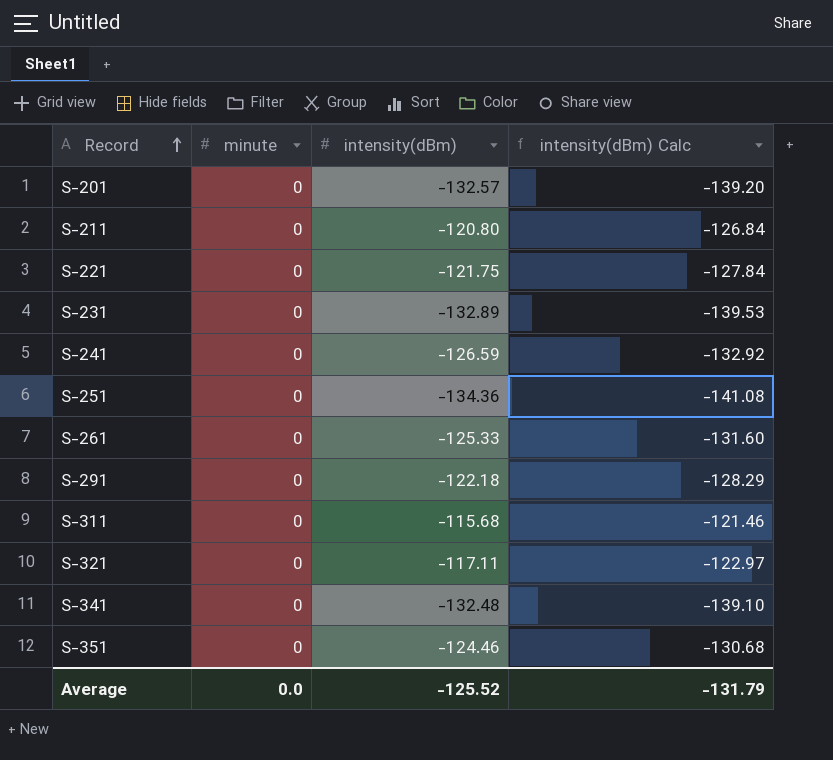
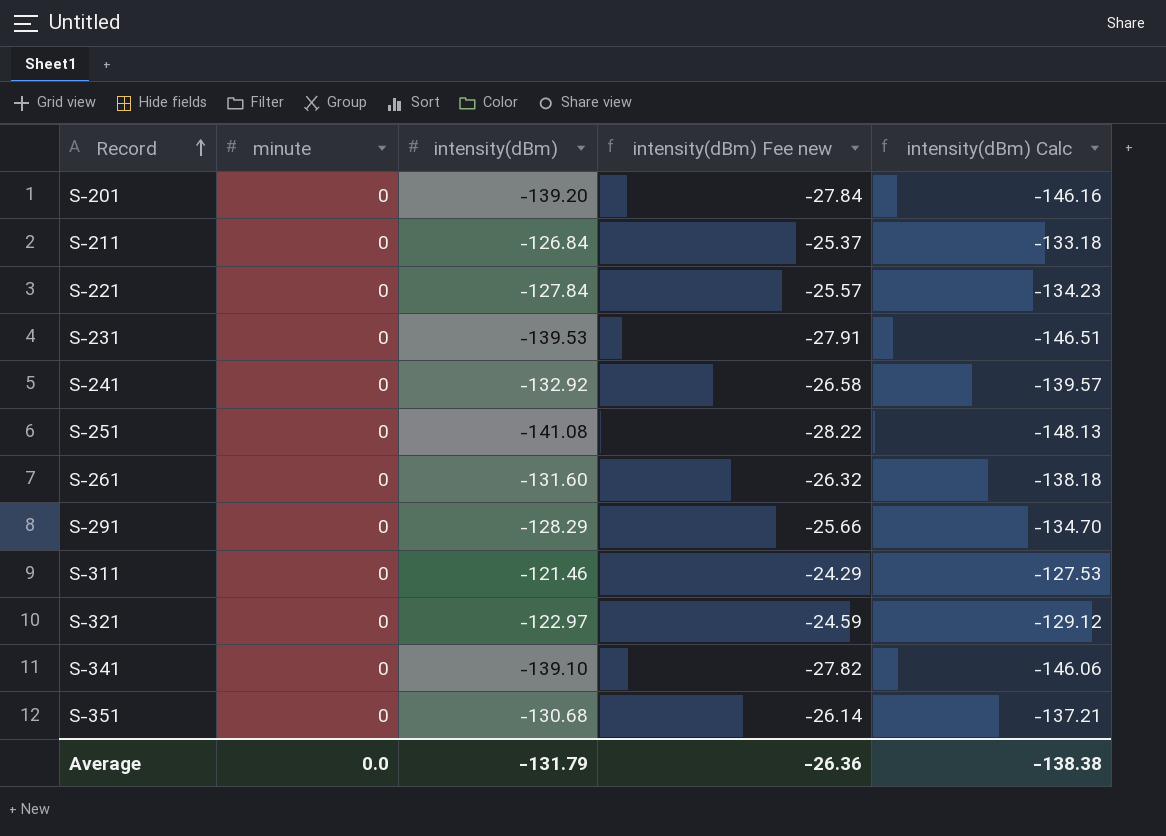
column intensity(dBm) Fee new | formula: none -> [intensity(dBm)] * 0.2
S-201 | intensity(dBm): -132.57 -> -139.20
S-201 | intensity(dBm) Calc: -139.20 -> -146.16
S-211 | intensity(dBm): -120.80 -> -126.84
S-211 | intensity(dBm) Calc: -126.84 -> -133.18
S-221 | intensity(dBm): -121.75 -> -127.84
S-221 | intensity(dBm) Calc: -127.84 -> -134.23
S-231 | intensity(dBm): -132.89 -> -139.53
S-231 | intensity(dBm) Calc: -139.53 -> -146.51
S-241 | intensity(dBm): -126.59 -> -132.92
S-241 | intensity(dBm) Calc: -132.92 -> -139.57
S-251 | intensity(dBm): -134.36 -> -141.08
S-251 | intensity(dBm) Calc: -141.08 -> -148.13
S-261 | intensity(dBm): -125.33 -> -131.60
S-261 | intensity(dBm) Calc: -131.60 -> -138.18
S-291 | intensity(dBm): -122.18 -> -128.29
S-291 | intensity(dBm) Calc: -128.29 -> -134.70
S-311 | intensity(dBm): -115.68 -> -121.46
S-311 | intensity(dBm) Calc: -121.46 -> -127.53
S-321 | intensity(dBm): -117.11 -> -122.97
S-321 | intensity(dBm) Calc: -122.97 -> -129.12
S-341 | intensity(dBm): -132.48 -> -139.10
S-341 | intensity(dBm) Calc: -139.10 -> -146.06
S-351 | intensity(dBm): -124.46 -> -130.68
S-351 | intensity(dBm) Calc: -130.68 -> -137.21
Average | intensity(dBm): -125.52 -> -131.79
Average | intensity(dBm) Calc: -131.79 -> -138.38

